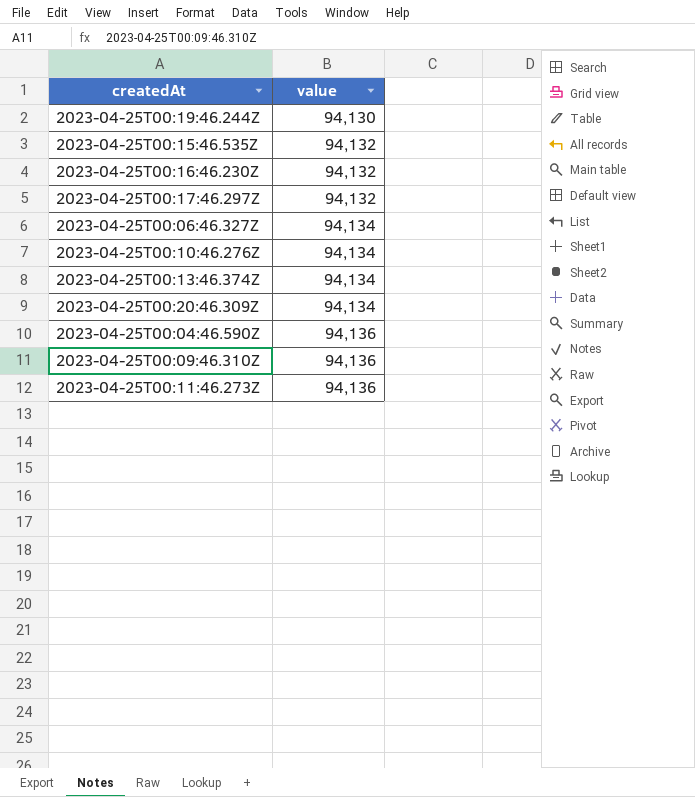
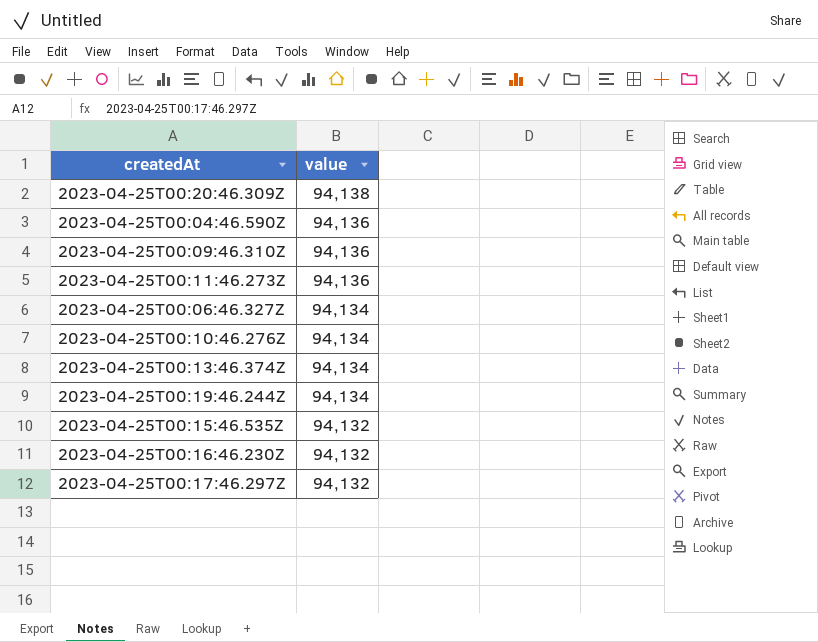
row order: value ascending -> value descending
2023-04-25T00:20:46.309Z | value: 94,134 -> 94,138
2023-04-25T00:19:46.244Z | value: 94,130 -> 94,134

